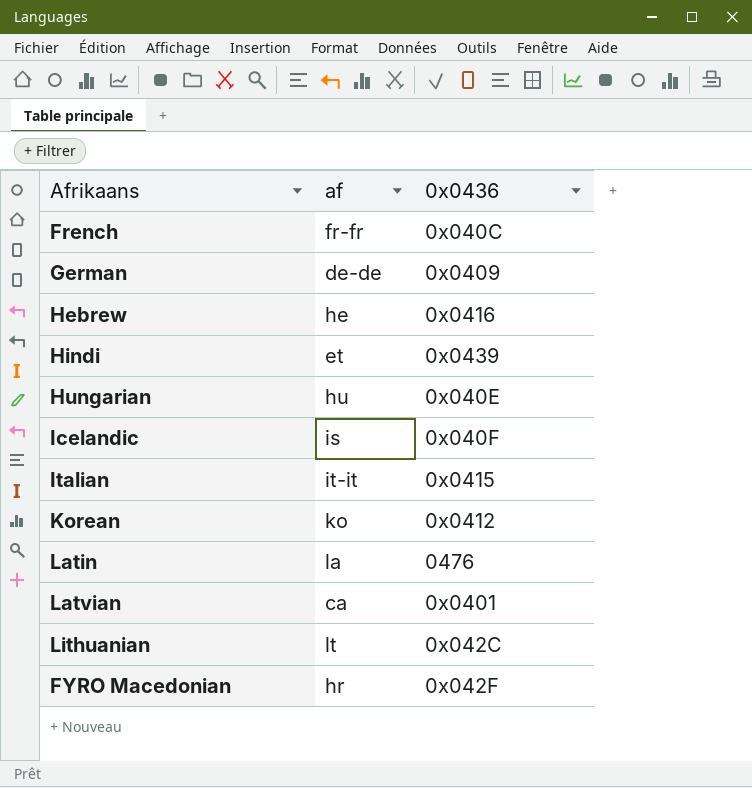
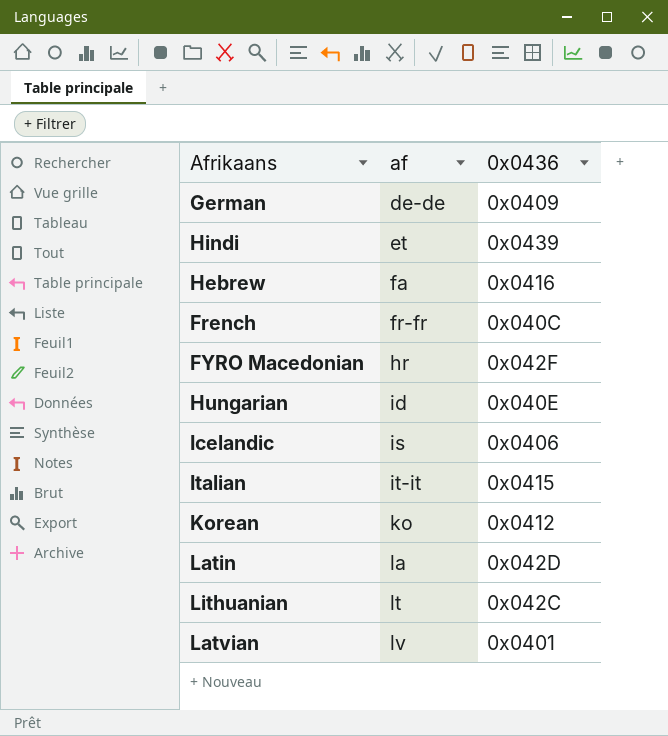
row order: none -> af ascending
Hebrew | af: he -> fa
Hungarian | af: hu -> id
Icelandic | 0x0436: 0x040F -> 0x0406
Latin | 0x0436: 0476 -> 0x042D
Latvian | af: ca -> lv

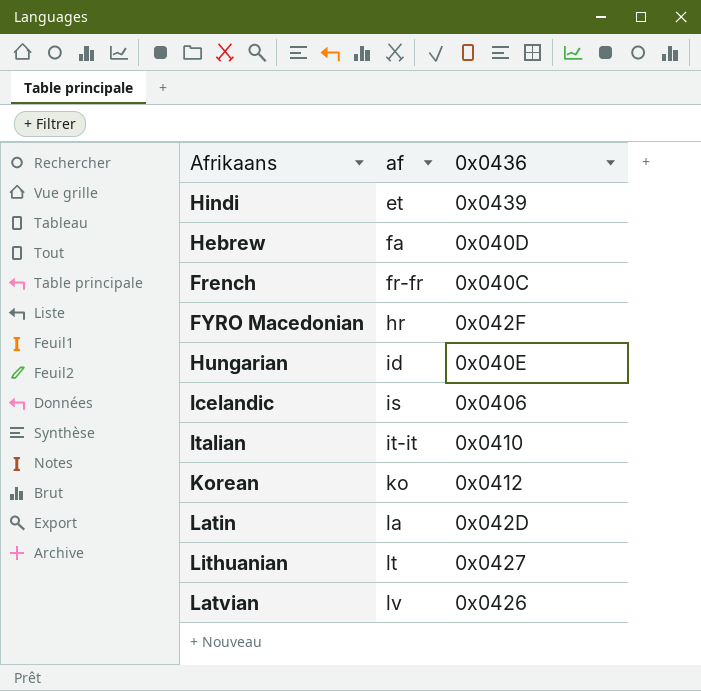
row German: de-de | 0x0409 -> none
Hebrew | 0x0436: 0x0416 -> 0x040D
Italian | 0x0436: 0x0415 -> 0x0410
Lithuanian | 0x0436: 0x042C -> 0x0427
Latvian | 0x0436: 0x0401 -> 0x0426

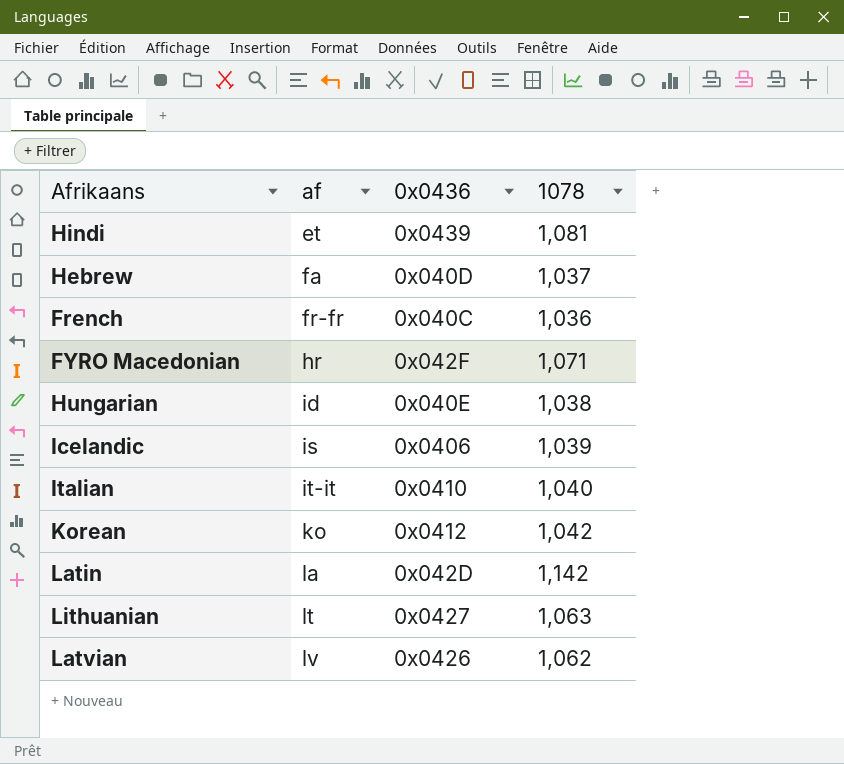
column 1078 | position: none -> 4

